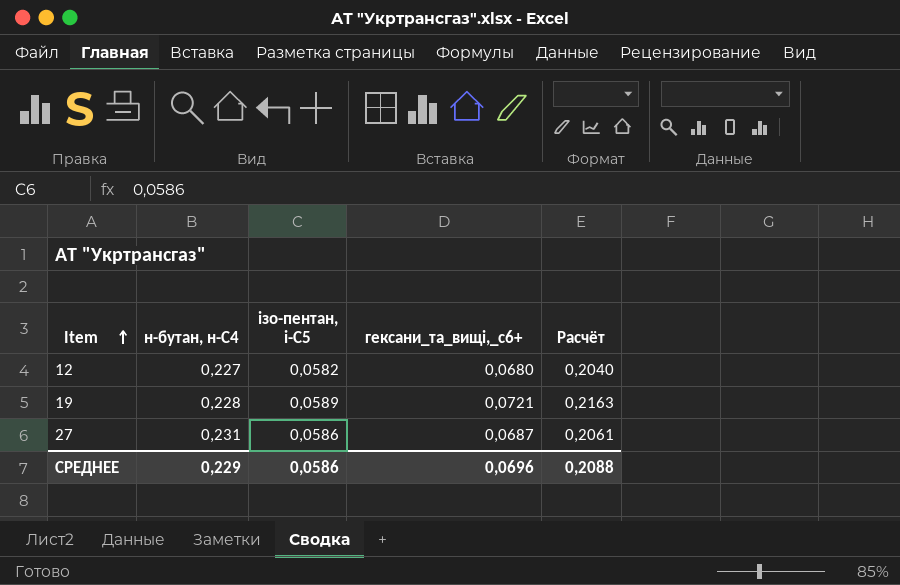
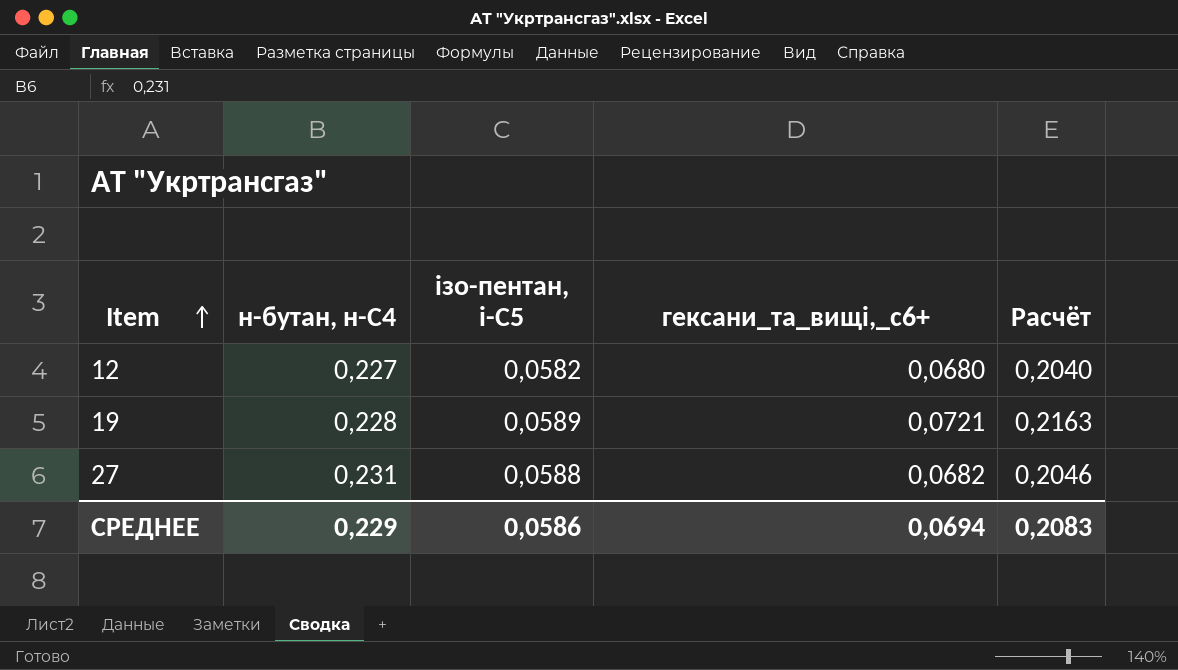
27 | ізо-пентан, і-С5: 0,0586 -> 0,0588
27 | гексани_та_вищі,_с6+: 0,0687 -> 0,0682
27 | Расчёт: 0,2061 -> 0,2046
СРЕДНЕЕ | гексани_та_вищі,_с6+: 0,0696 -> 0,0694
СРЕДНЕЕ | Расчёт: 0,2088 -> 0,2083

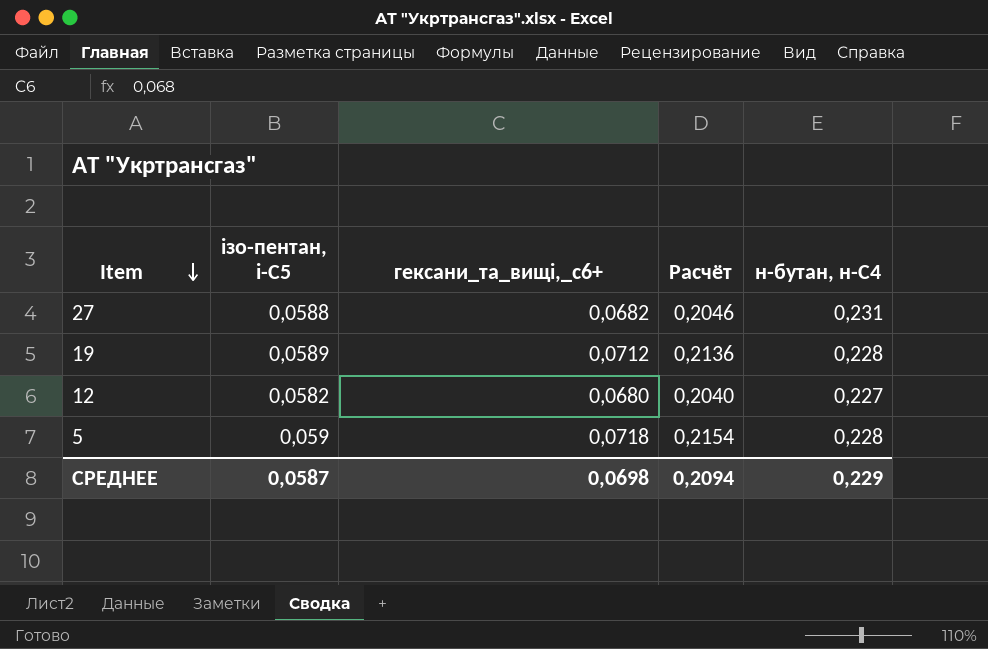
row order: Item ascending -> Item descending
column н-бутан, н-С4 | position: 2 -> 5
19 | гексани_та_вищі,_с6+: 0,0721 -> 0,0712
19 | Расчёт: 0,2163 -> 0,2136
row 5: none -> 0,059 | 0,0718 | 0,2154 | 0,228
СРЕДНЕЕ | ізо-пентан, і-С5: 0,0586 -> 0,0587
СРЕДНЕЕ | гексани_та_вищі,_с6+: 0,0694 -> 0,0698
СРЕДНЕЕ | Расчёт: 0,2083 -> 0,2094

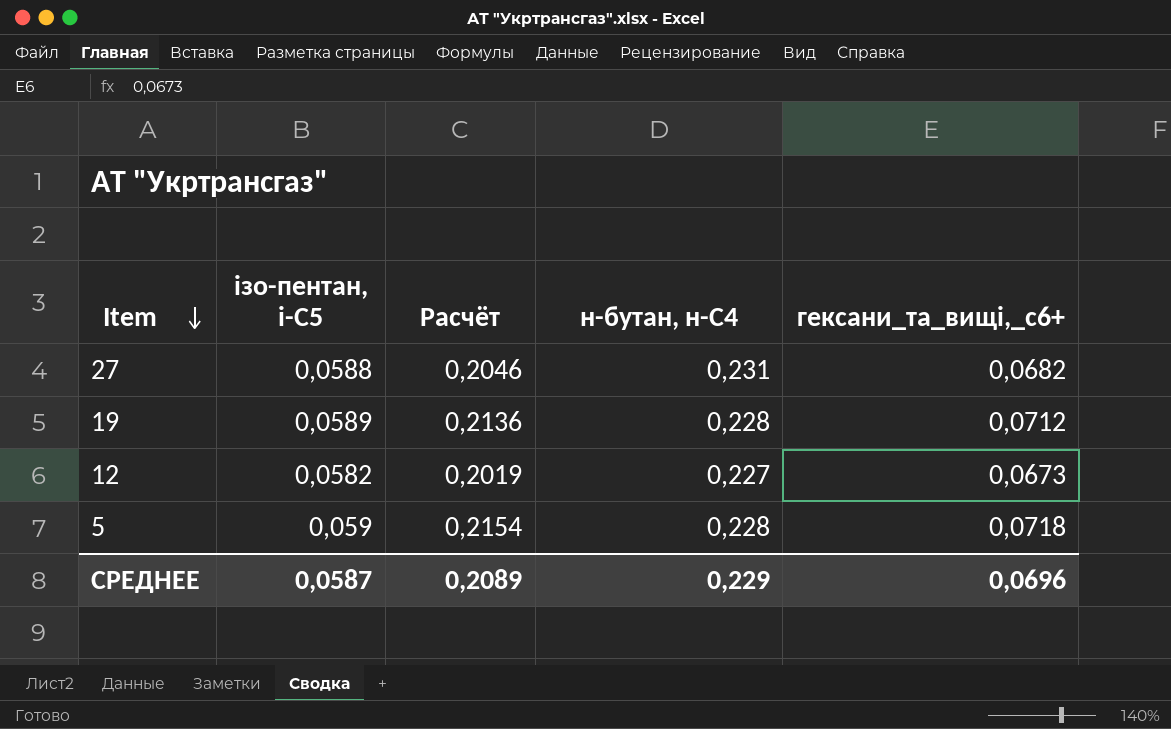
column гексани_та_вищі,_с6+ | position: 3 -> 5
12 | Расчёт: 0,2040 -> 0,2019
12 | гексани_та_вищі,_с6+: 0,0680 -> 0,0673
СРЕДНЕЕ | Расчёт: 0,2094 -> 0,2089
СРЕДНЕЕ | гексани_та_вищі,_с6+: 0,0698 -> 0,0696

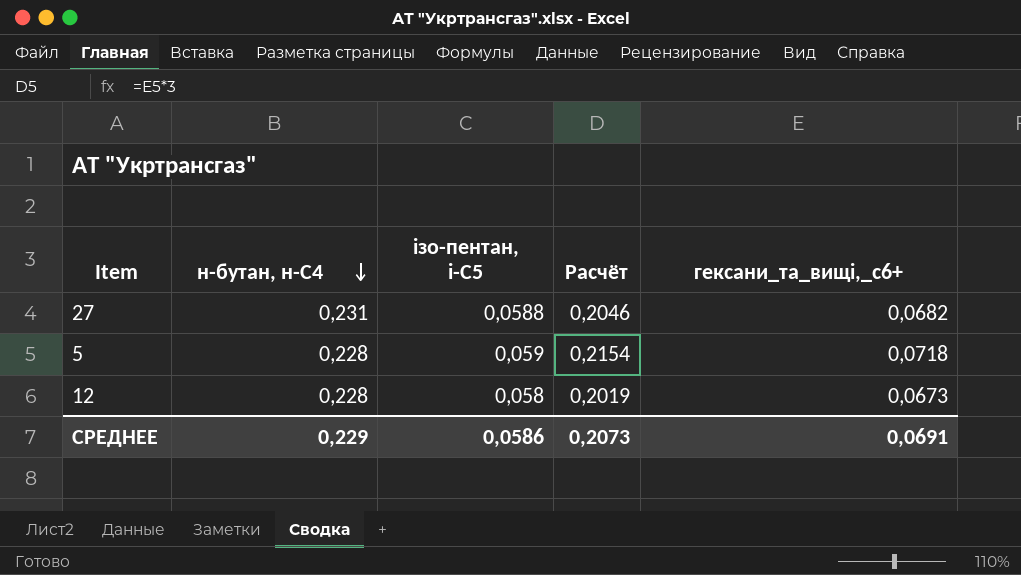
row order: Item descending -> н-бутан, н-С4 descending
column н-бутан, н-С4 | position: 4 -> 2
row 19: 0,0589 | 0,2136 | 0,228 | 0,0712 -> none
12 | н-бутан, н-С4: 0,227 -> 0,228
12 | ізо-пентан, і-С5: 0,0582 -> 0,058
СРЕДНЕЕ | ізо-пентан, і-С5: 0,0587 -> 0,0586
СРЕДНЕЕ | Расчёт: 0,2089 -> 0,2073
СРЕДНЕЕ | гексани_та_вищі,_с6+: 0,0696 -> 0,0691

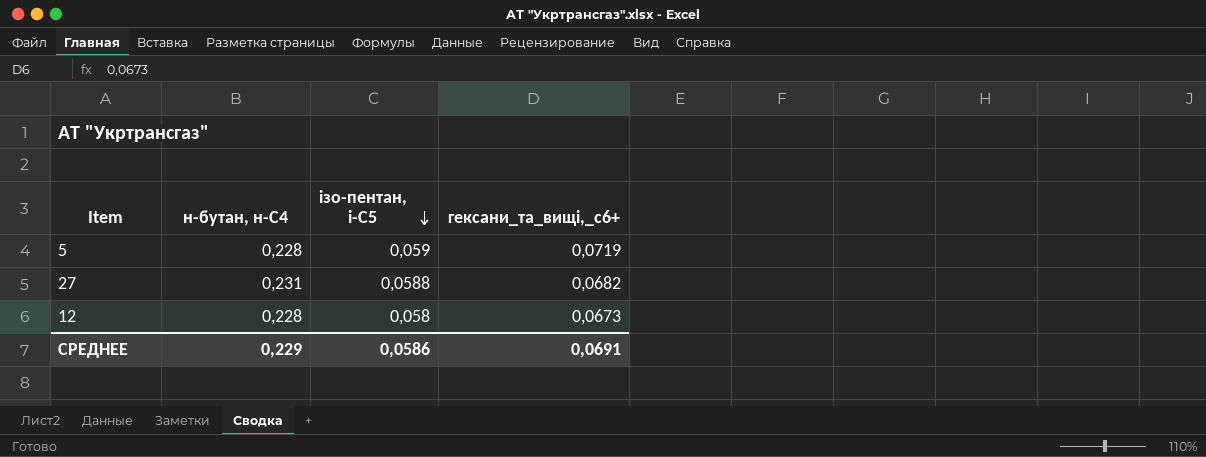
row order: н-бутан, н-С4 descending -> ізо-пентан, і-С5 descending
column Расчёт | formula: [гексани_та_вищі,_с6+] * 3 -> none
5 | гексани_та_вищі,_с6+: 0,0718 -> 0,0719

